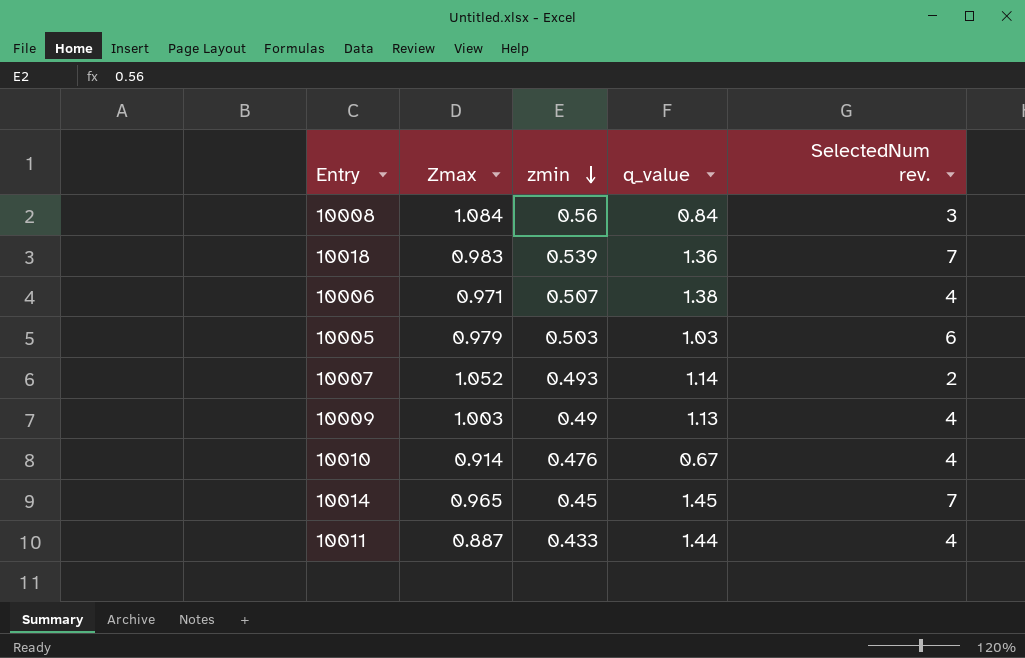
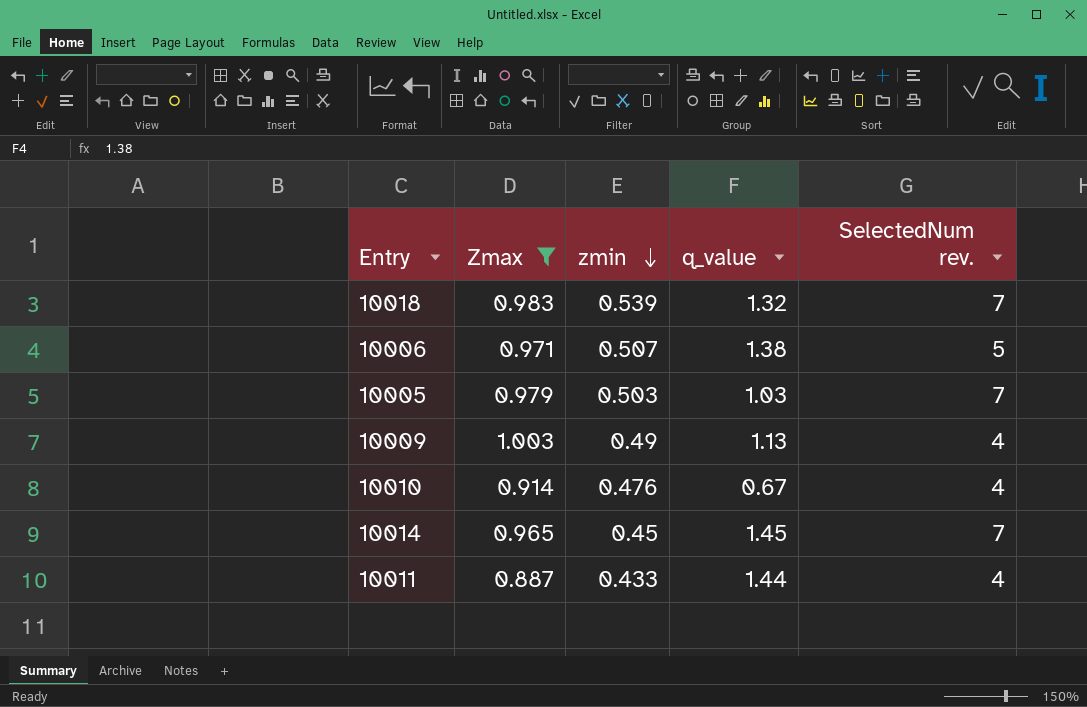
filter: none -> Zmax <= 1.003
10018 | q_value: 1.36 -> 1.32
10006 | SelectedNum rev.: 4 -> 5
10005 | SelectedNum rev.: 6 -> 7

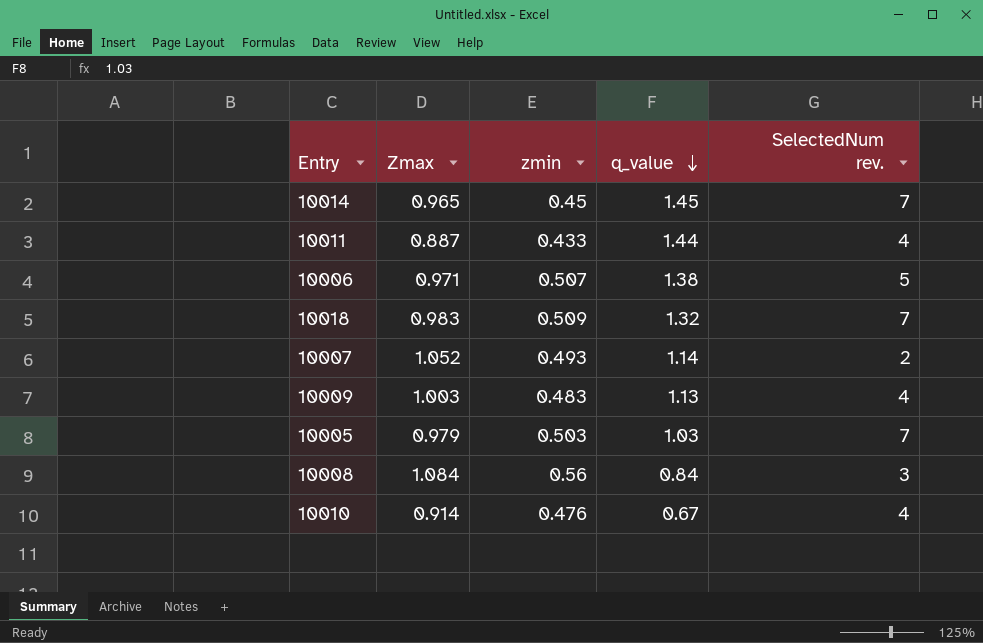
filter: Zmax <= 1.003 -> none
row order: zmin descending -> q_value descending
10018 | zmin: 0.539 -> 0.509
10009 | zmin: 0.49 -> 0.483

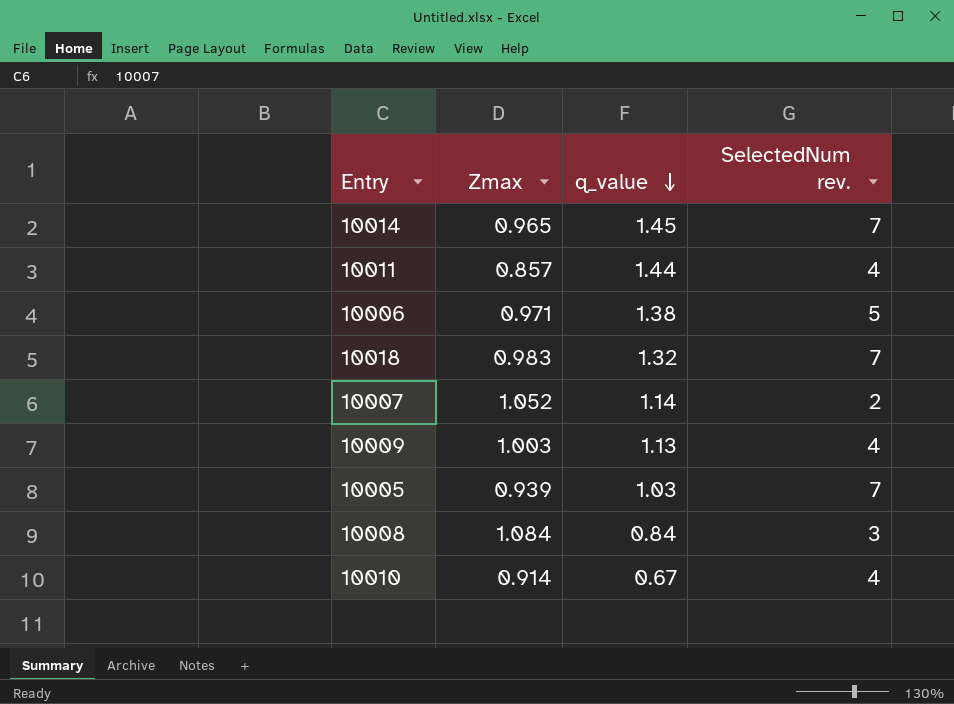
column zmin | position: 3 -> none
10011 | Zmax: 0.887 -> 0.857
10005 | Zmax: 0.979 -> 0.939

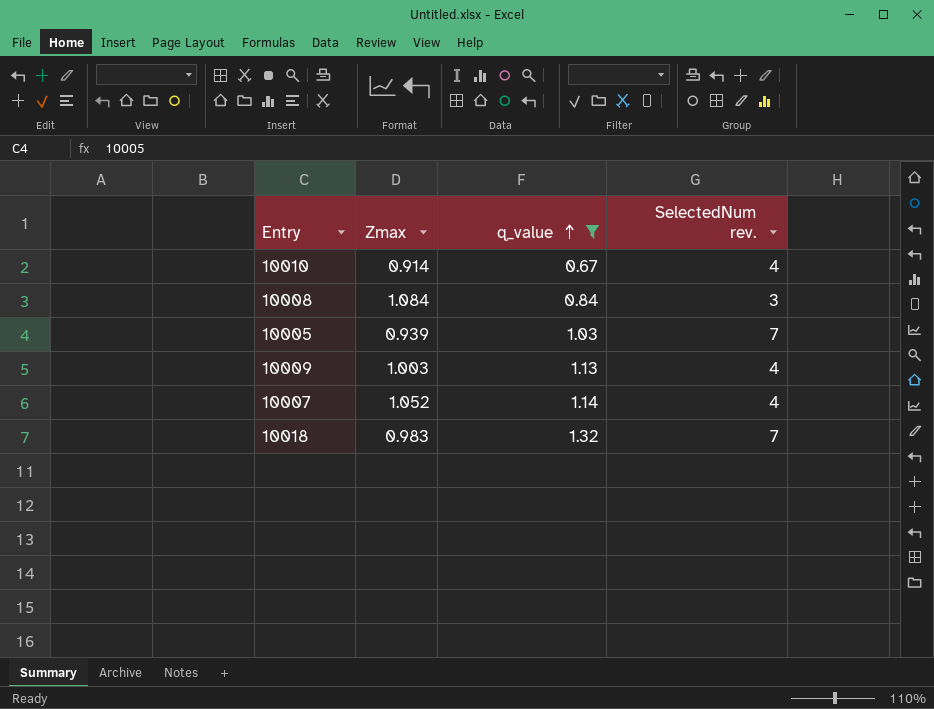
filter: none -> q_value <= 1.32
row order: q_value descending -> q_value ascending
10007 | SelectedNum rev.: 2 -> 4

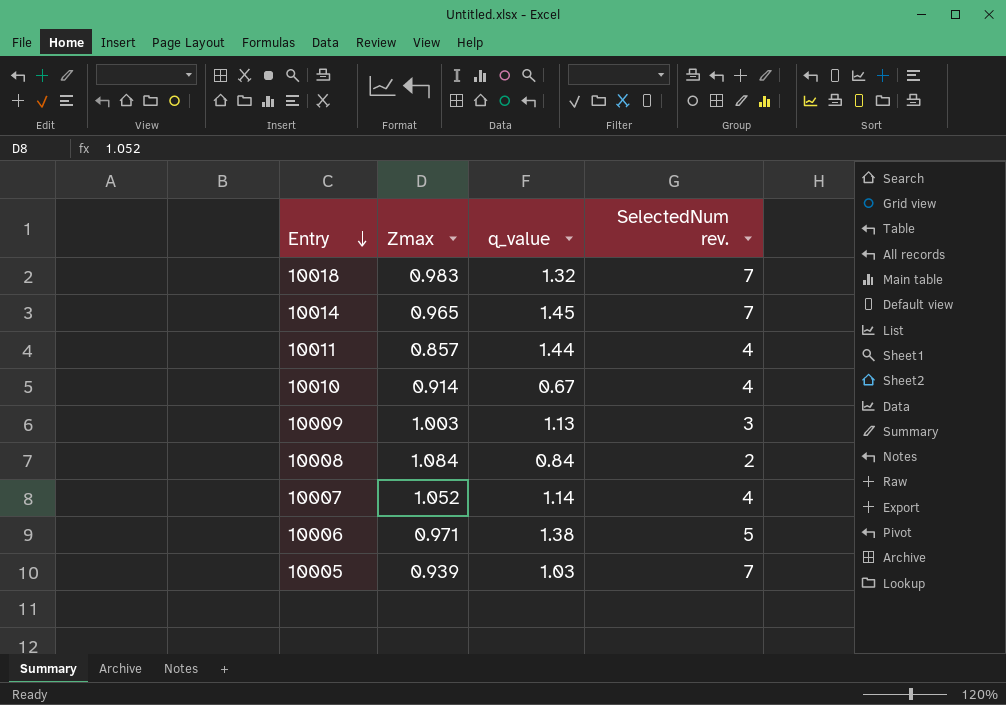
filter: q_value <= 1.32 -> none
row order: q_value ascending -> Entry descending
10009 | SelectedNum rev.: 4 -> 3
10008 | SelectedNum rev.: 3 -> 2

